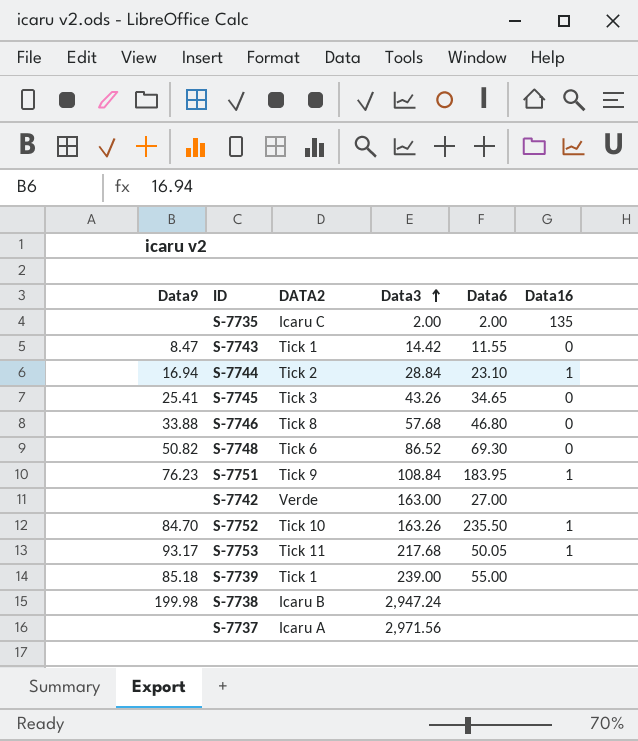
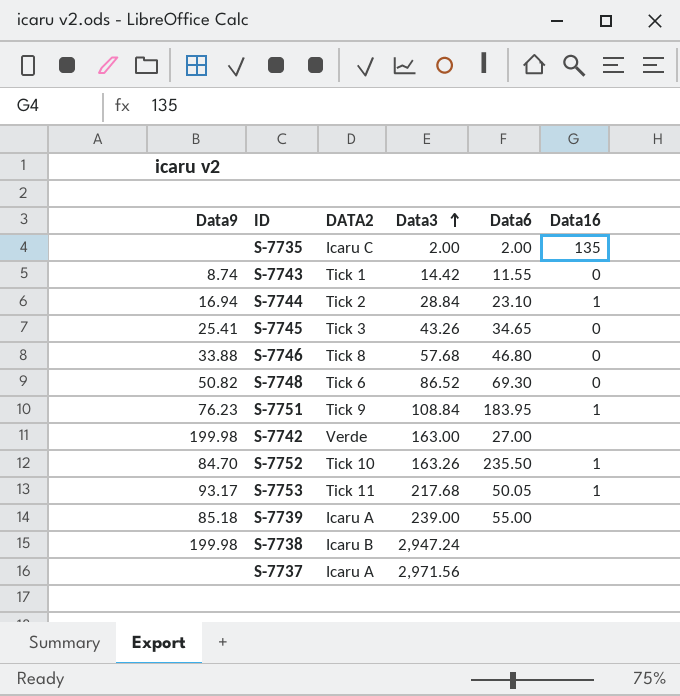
S-7743 | Data9: 8.47 -> 8.74
S-7742 | Data9: none -> 199.98
S-7739 | DATA2: Tick 1 -> Icaru A

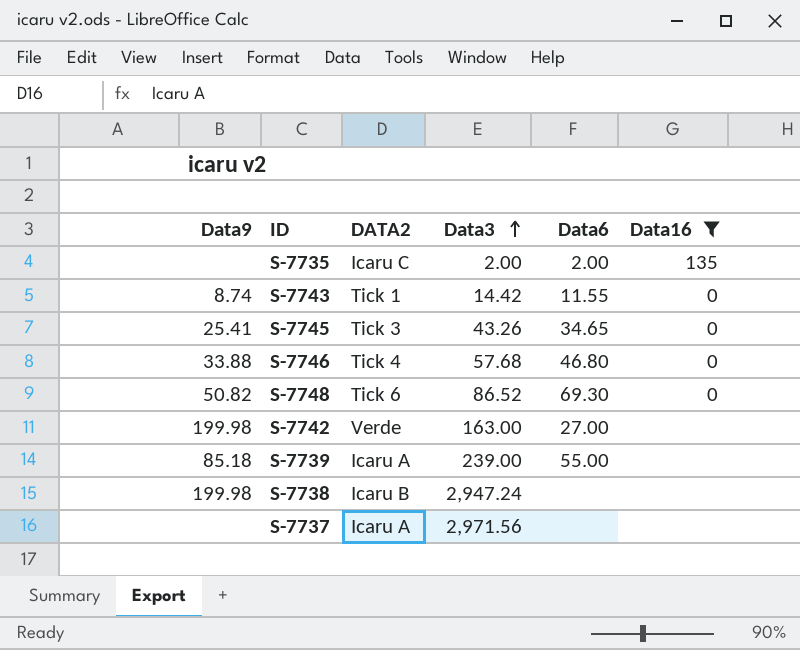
filter: none -> Data16 != 1
S-7746 | DATA2: Tick 8 -> Tick 4

